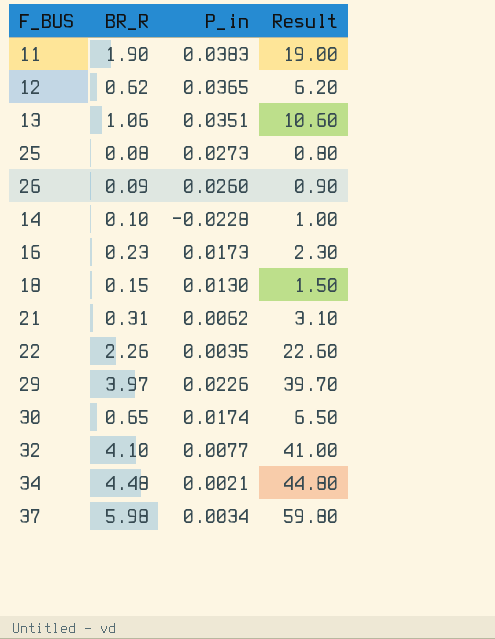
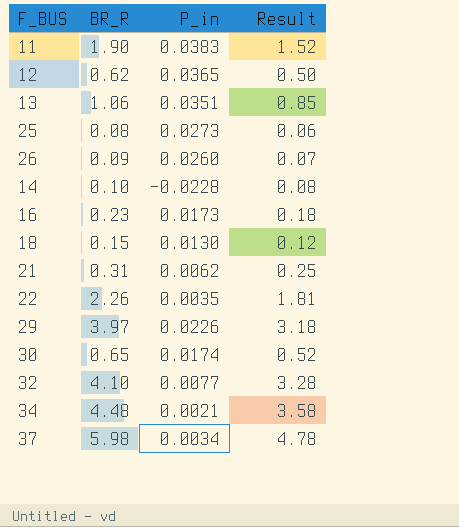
column Result | formula: [BR_R] * 10 -> [BR_R] * 0.8

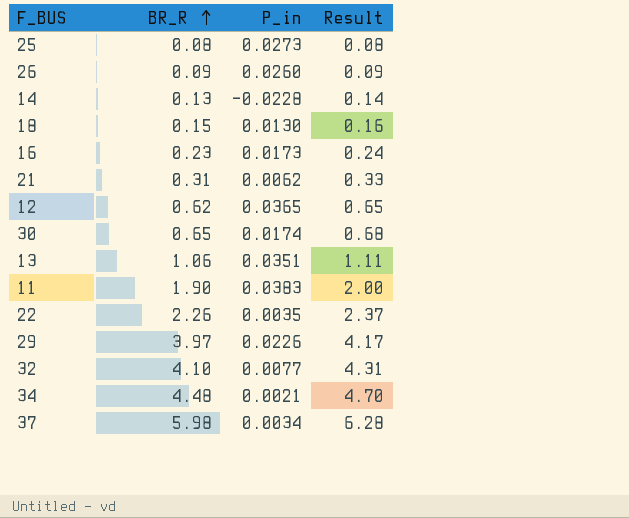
row order: none -> BR_R ascending
column Result | formula: [BR_R] * 0.8 -> [BR_R] * 1.05
14 | BR_R: 0.10 -> 0.13

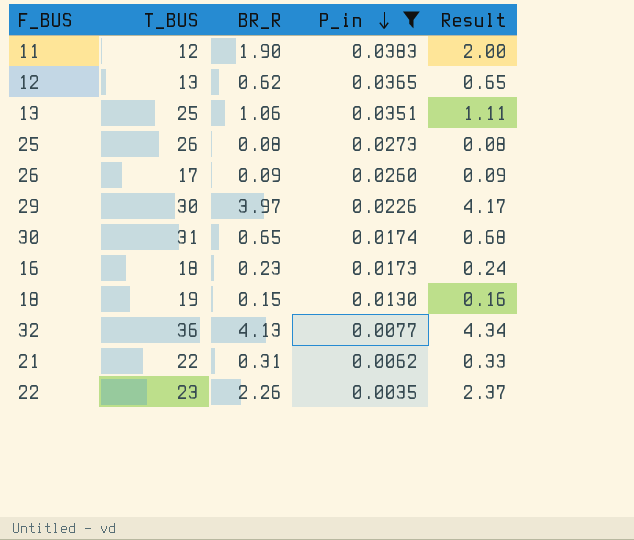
filter: none -> P_in >= 0.0035
row order: BR_R ascending -> P_in descending
column T_BUS | position: none -> 2
32 | BR_R: 4.10 -> 4.13
32 | Result: 4.31 -> 4.34

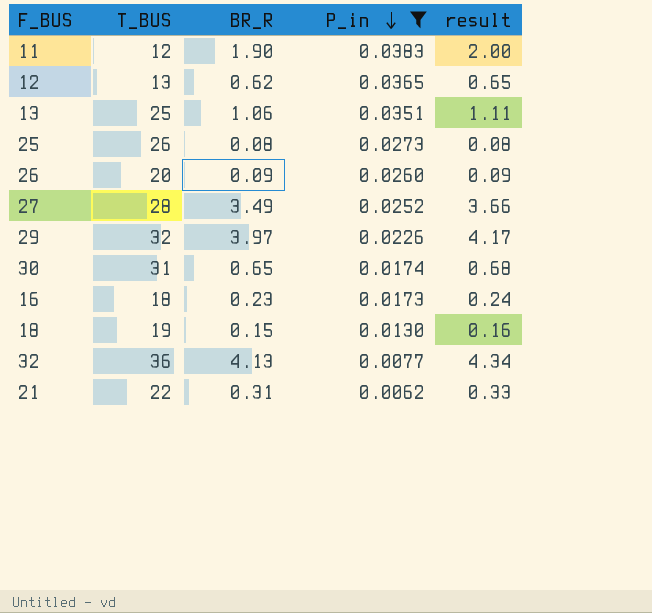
column name: Result -> result
row 22: 23 | 2.26 | 0.0035 | 2.37 -> none
26 | T_BUS: 17 -> 20
row 27: none -> 28 | 3.49 | 0.0252 | 3.66
29 | T_BUS: 30 -> 32

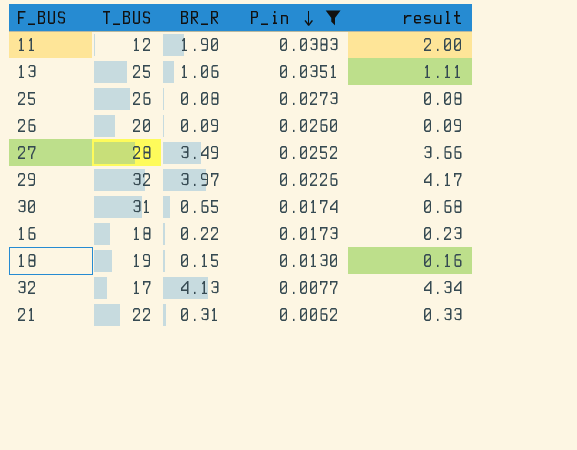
row 12: 13 | 0.62 | 0.0365 | 0.65 -> none
16 | BR_R: 0.23 -> 0.22
16 | result: 0.24 -> 0.23
32 | T_BUS: 36 -> 17

